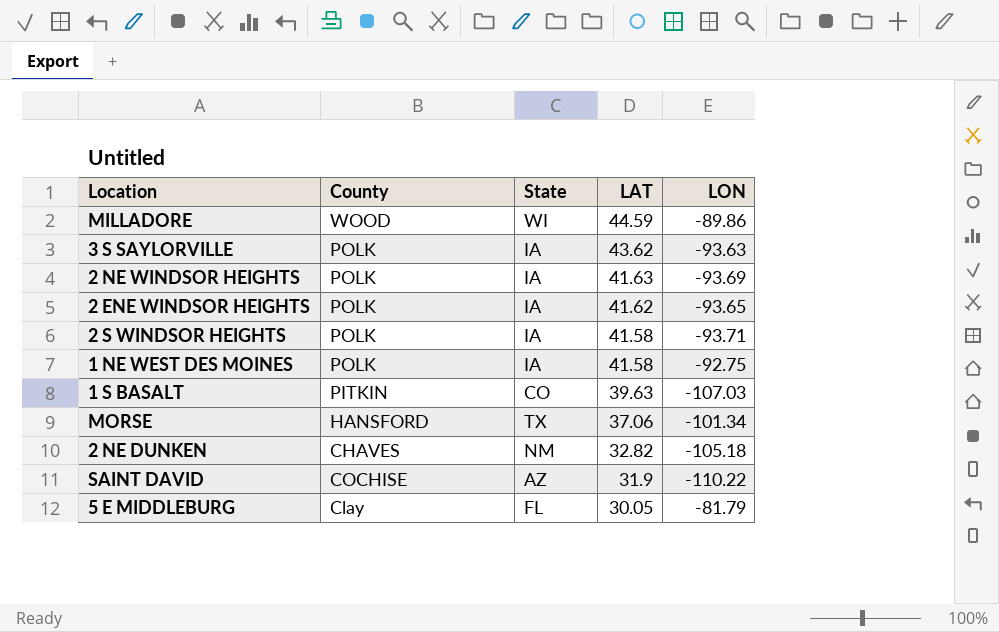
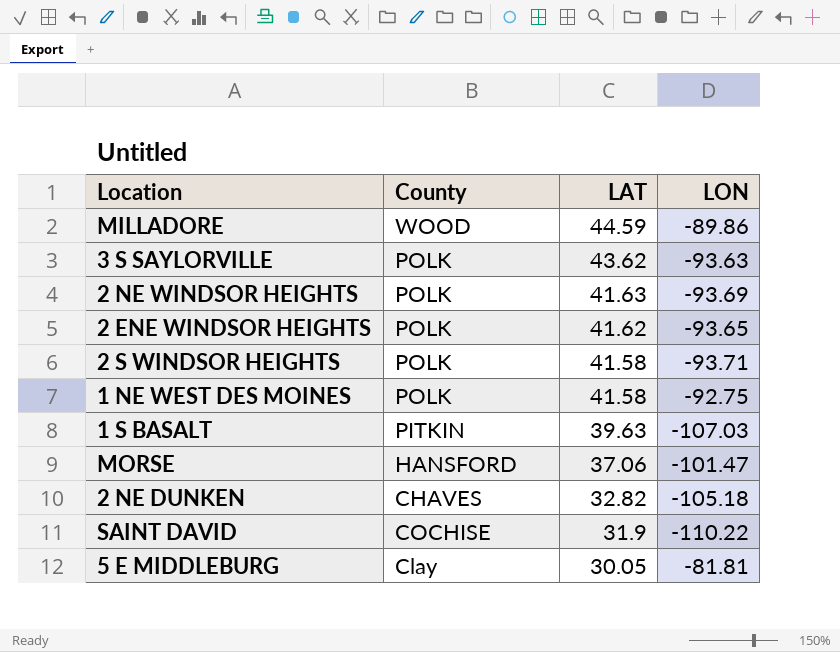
column State | position: 3 -> none
MORSE | LON: -101.34 -> -101.47
5 E MIDDLEBURG | LON: -81.79 -> -81.81

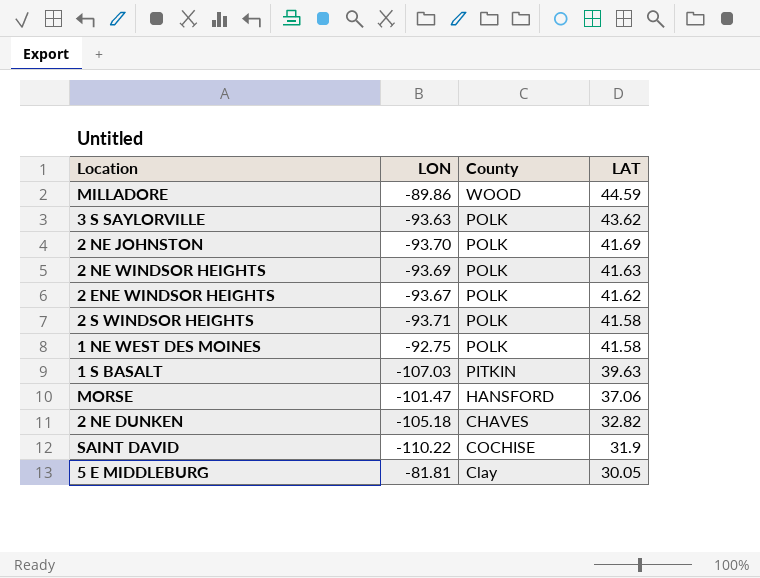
column LON | position: 4 -> 2
row 2 NE JOHNSTON: none -> -93.70 | POLK | 41.69
2 ENE WINDSOR HEIGHTS | LON: -93.65 -> -93.67

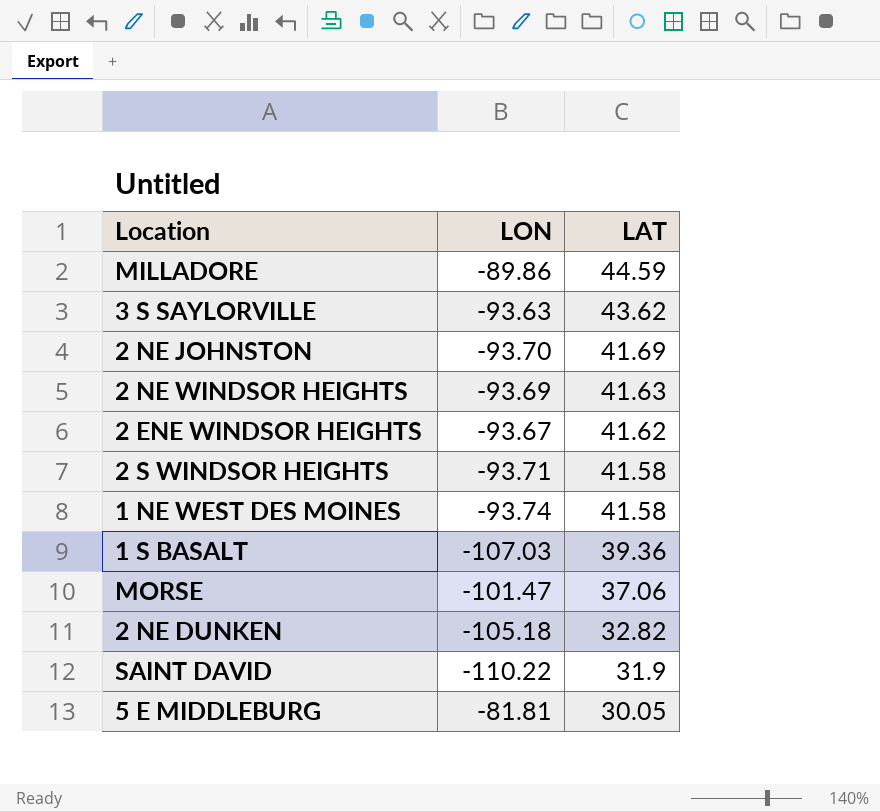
column County | position: 3 -> none
1 NE WEST DES MOINES | LON: -92.75 -> -93.74
1 S BASALT | LAT: 39.63 -> 39.36

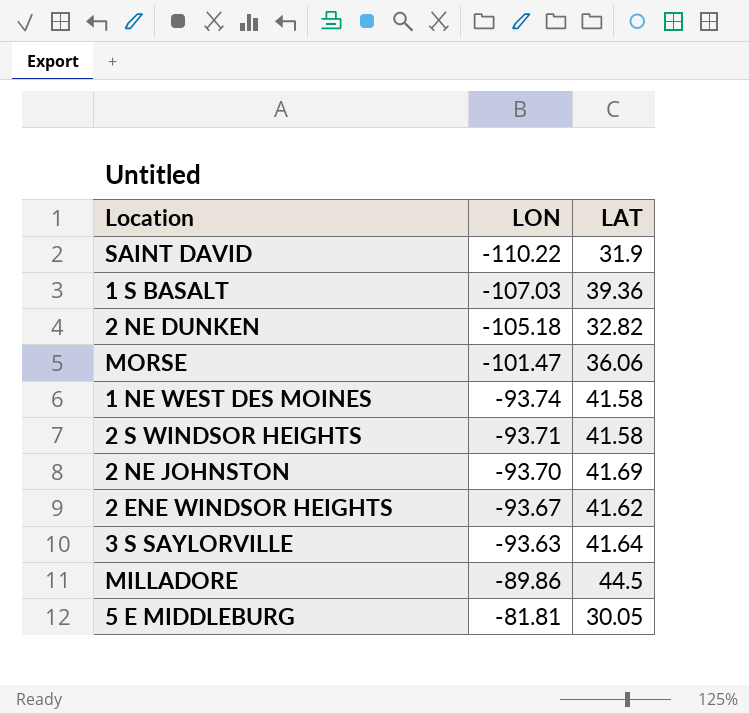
row order: LAT descending -> LON ascending
row 2 NE WINDSOR HEIGHTS: -93.69 | 41.63 -> none
MORSE | LAT: 37.06 -> 36.06
3 S SAYLORVILLE | LAT: 43.62 -> 41.64
MILLADORE | LAT: 44.59 -> 44.5

